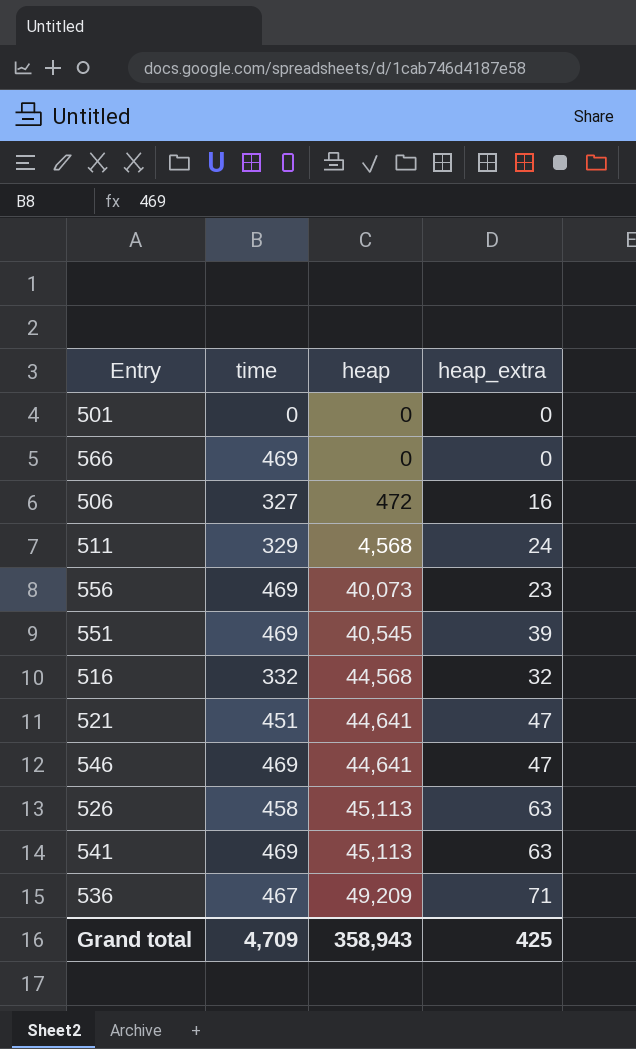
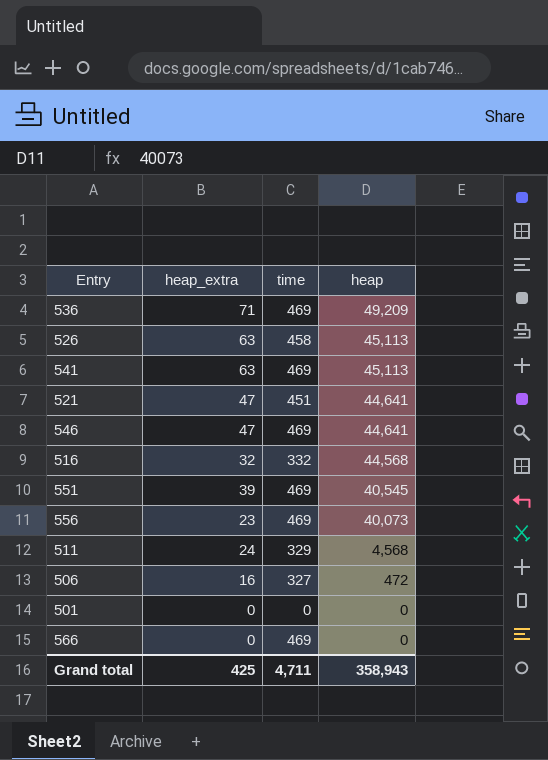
row order: heap ascending -> heap descending
column heap_extra | position: 4 -> 2
536 | time: 467 -> 469
Grand total | time: 4,709 -> 4,711

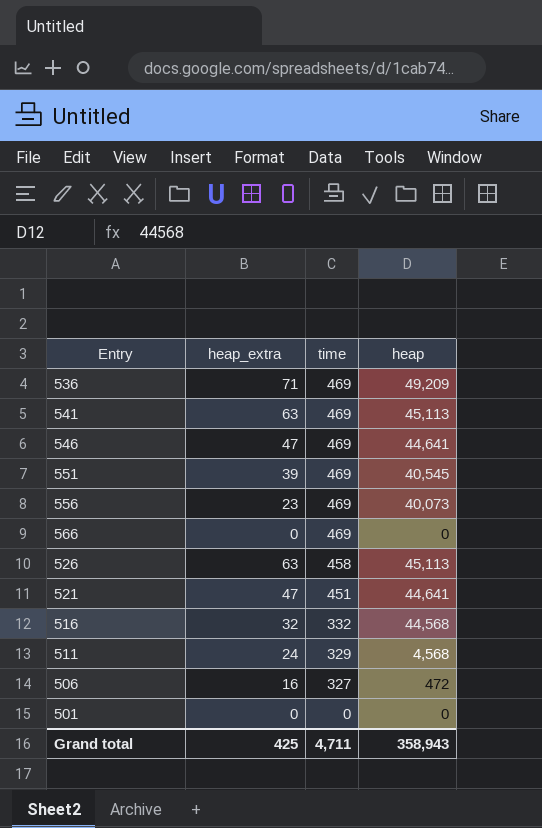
row order: heap descending -> time descending

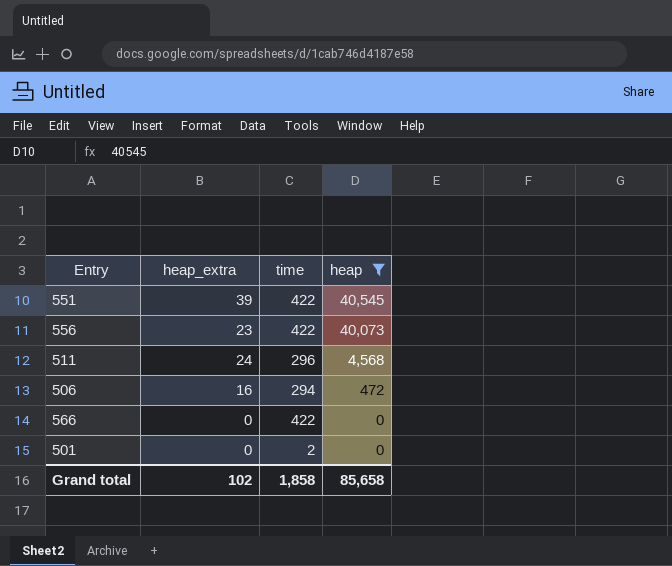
filter: none -> heap <= 40,545
row order: time descending -> heap descending
551 | time: 469 -> 422
556 | time: 469 -> 422
511 | time: 329 -> 296
506 | time: 327 -> 294
566 | time: 469 -> 422
501 | time: 0 -> 2
Grand total | heap_extra: 425 -> 102
Grand total | time: 4,711 -> 1,858
Grand total | heap: 358,943 -> 85,658

